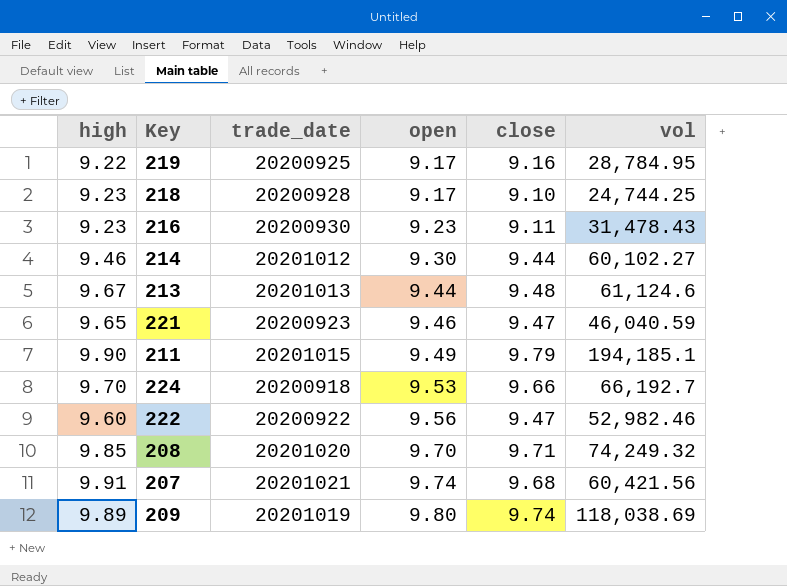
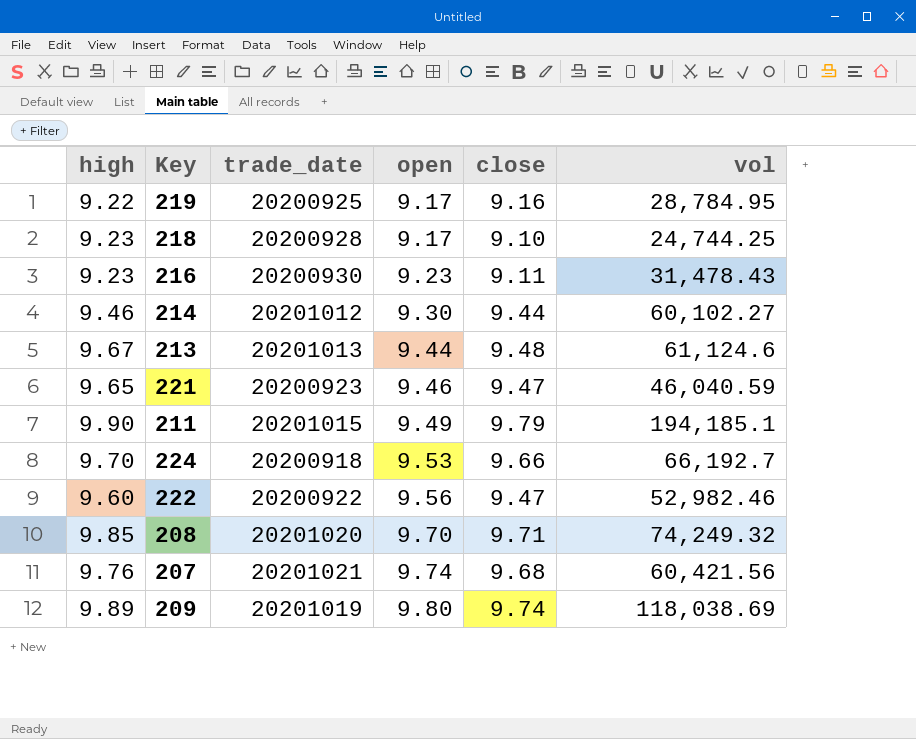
207 | high: 9.91 -> 9.76

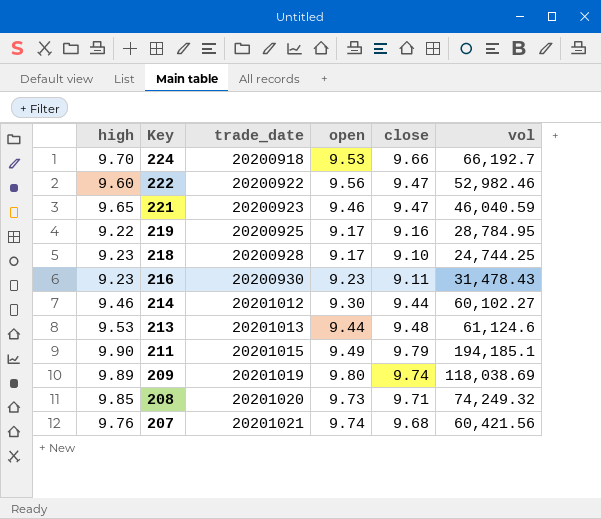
row order: open ascending -> Key descending
213 | high: 9.67 -> 9.53
208 | open: 9.70 -> 9.73

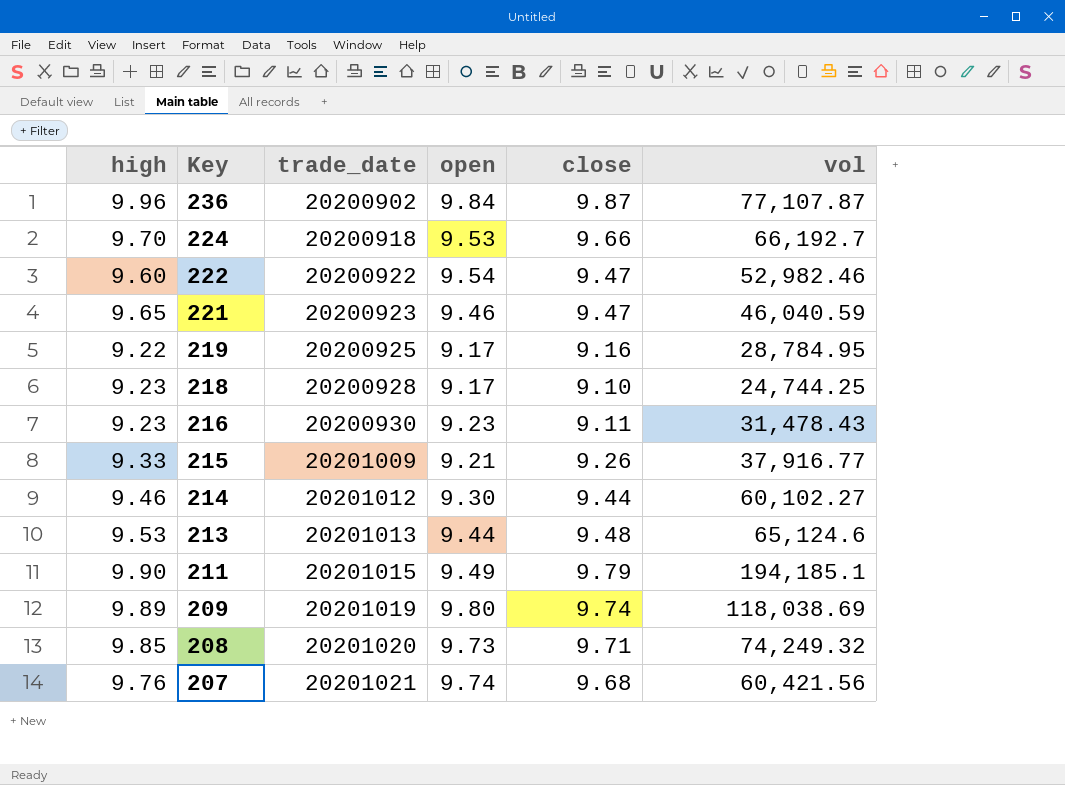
row 236: none -> 9.96 | 20200902 | 9.84 | 9.87 | 77,107.87
222 | open: 9.56 -> 9.54
row 215: none -> 9.33 | 20201009 | 9.21 | 9.26 | 37,916.77
213 | vol: 61,124.6 -> 65,124.6

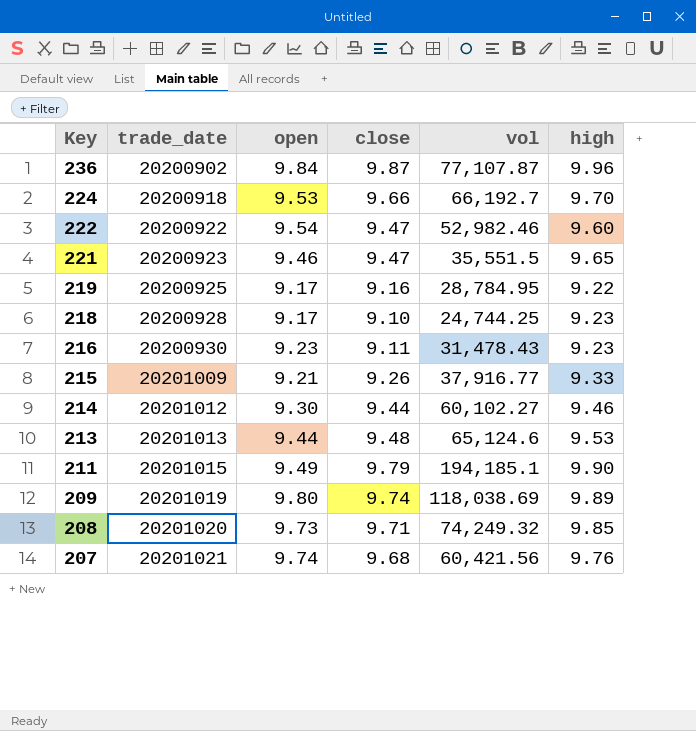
column high | position: 1 -> 6
221 | vol: 46,040.59 -> 35,551.5

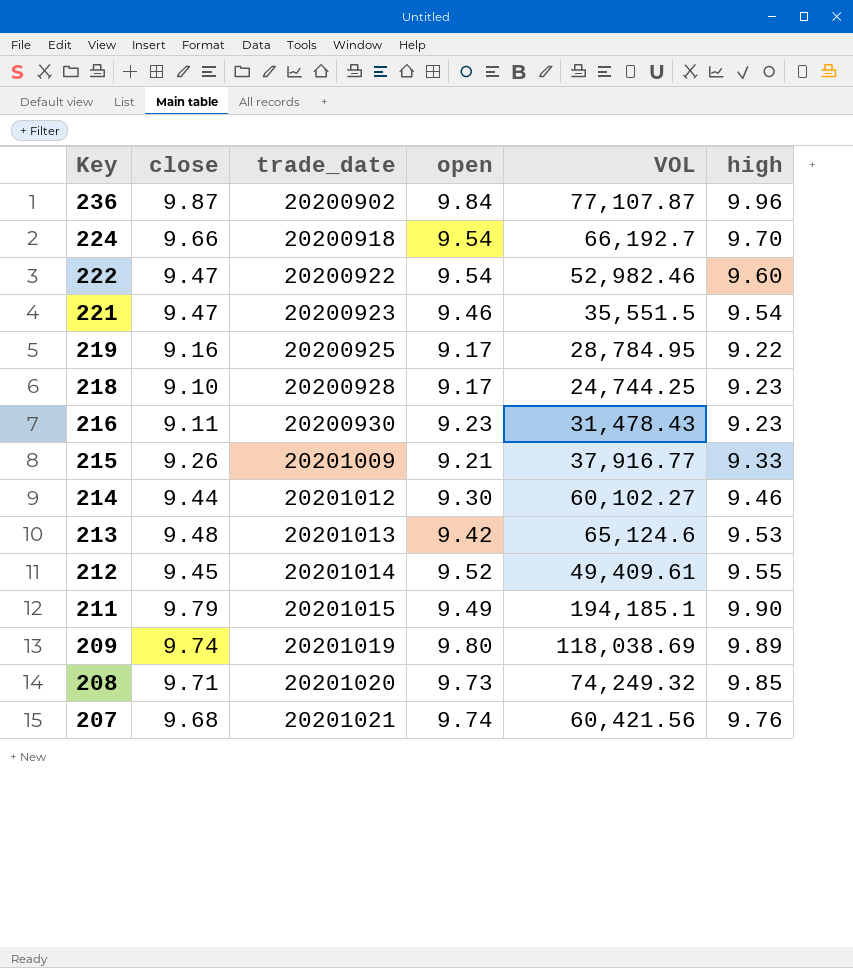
column close | position: 4 -> 2
column name: vol -> VOL
224 | open: 9.53 -> 9.54
221 | high: 9.65 -> 9.54
213 | open: 9.44 -> 9.42
row 212: none -> 9.45 | 20201014 | 9.52 | 49,409.61 | 9.55

